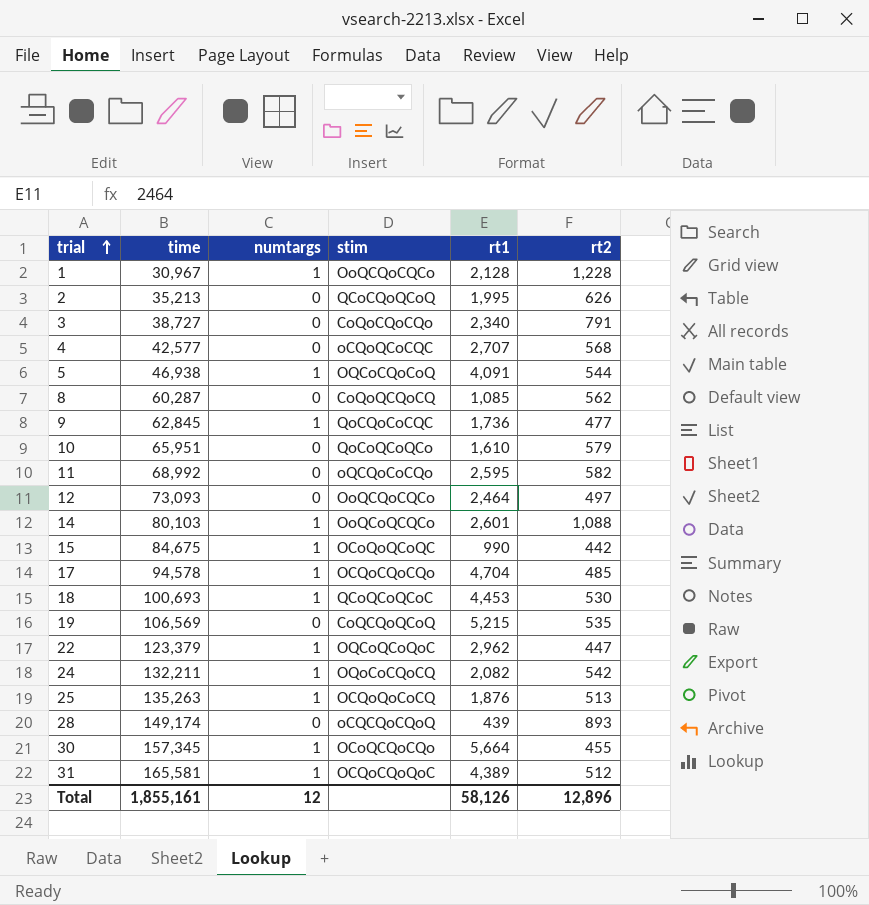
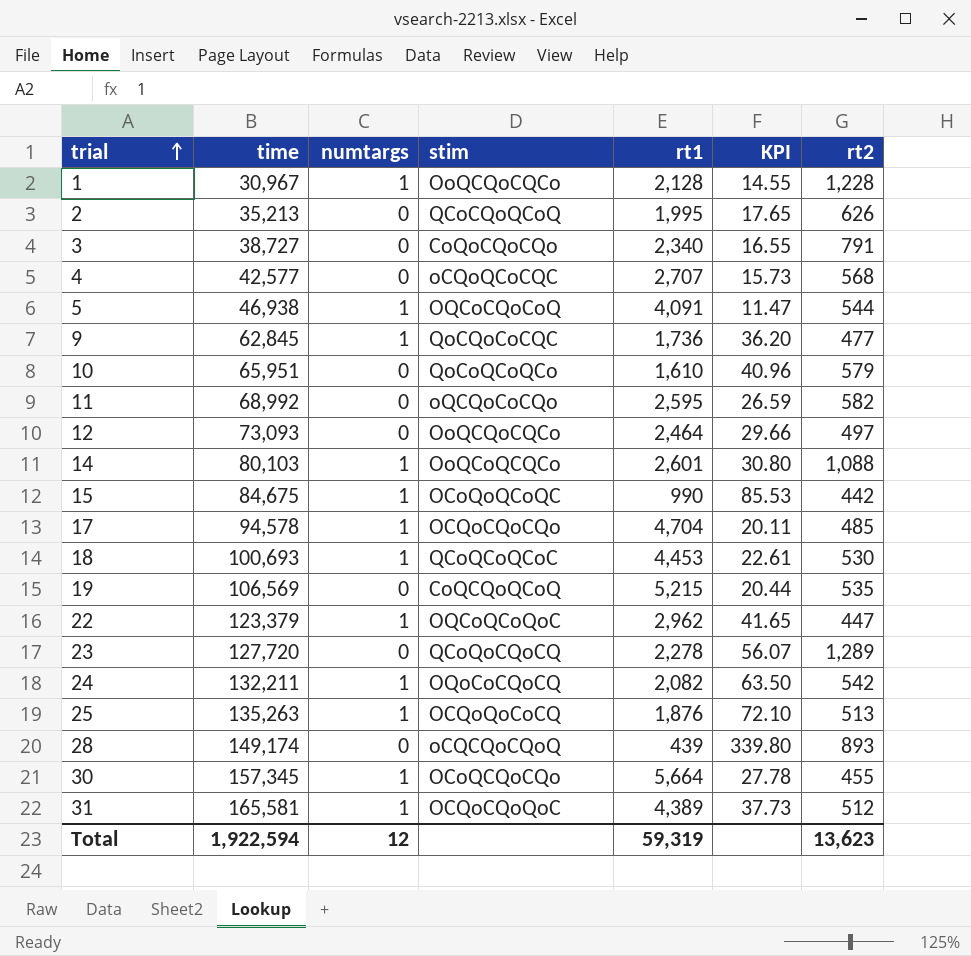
column KPI | formula: none -> [time] / [rt1]
row 8: 60,287 | 0 | CoQoQCQoCQ | 1,085 | 562 -> none
row 23: none -> 127,720 | 0 | QCoQoCQoCQ | 2,278 | 56.07 | 1,289
Total | time: 1,855,161 -> 1,922,594
Total | rt1: 58,126 -> 59,319
Total | rt2: 12,896 -> 13,623

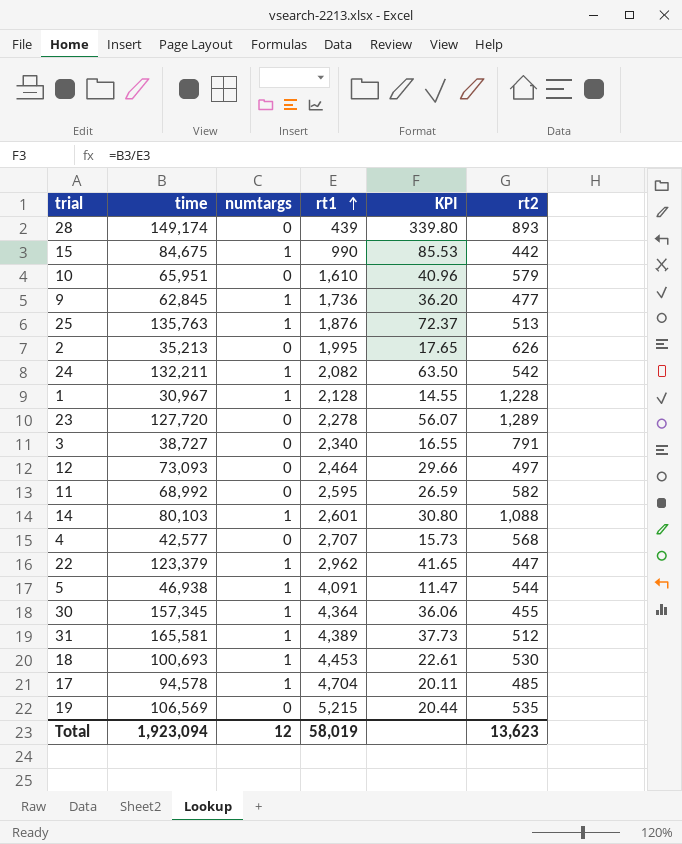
row order: trial ascending -> rt1 ascending
column stim | position: 4 -> none
25 | time: 135,263 -> 135,763
25 | KPI: 72.10 -> 72.37
30 | rt1: 5,664 -> 4,364
30 | KPI: 27.78 -> 36.06
Total | time: 1,922,594 -> 1,923,094
Total | rt1: 59,319 -> 58,019

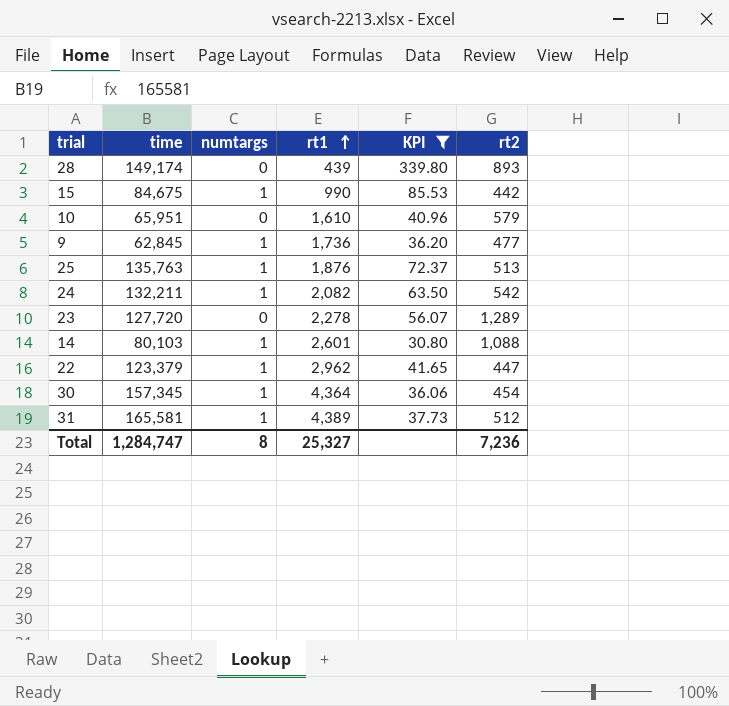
filter: none -> KPI >= 30.80
30 | rt2: 455 -> 454
Total | time: 1,923,094 -> 1,284,747
Total | numtargs: 12 -> 8
Total | rt1: 58,019 -> 25,327
Total | rt2: 13,623 -> 7,236

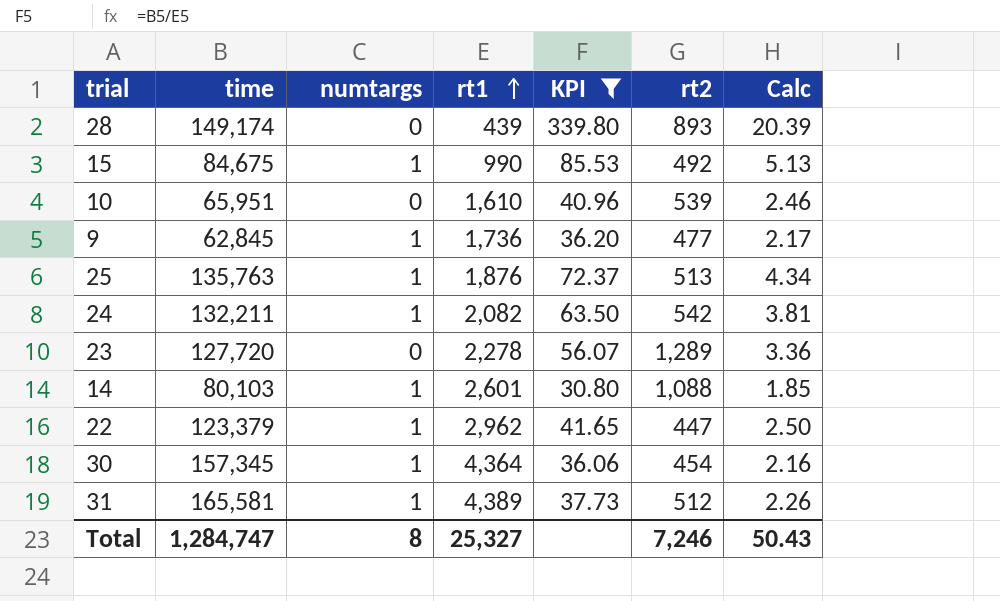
column Calc | formula: none -> [KPI] * 0.06
15 | rt2: 442 -> 492
10 | rt2: 579 -> 539
Total | rt2: 7,236 -> 7,246

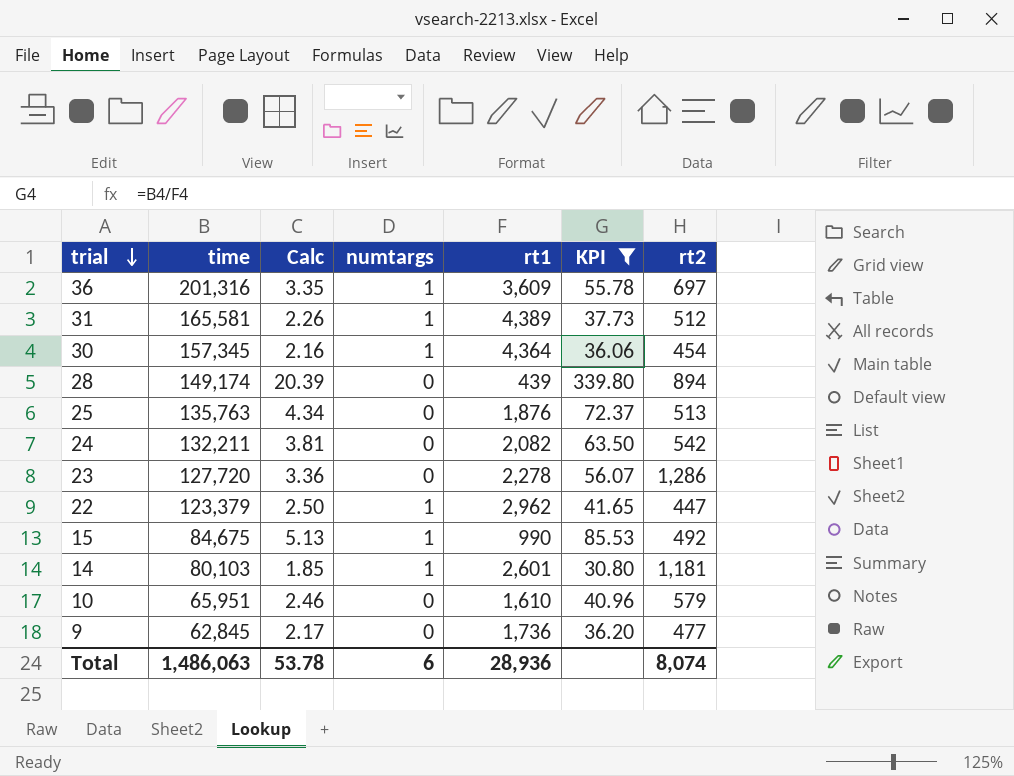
row order: rt1 ascending -> trial descending
column Calc | position: 7 -> 3
row 36: none -> 201,316 | 3.35 | 1 | 3,609 | 55.78 | 697
28 | rt2: 893 -> 894
25 | numtargs: 1 -> 0
24 | numtargs: 1 -> 0
23 | rt2: 1,289 -> 1,286
14 | rt2: 1,088 -> 1,181
10 | rt2: 539 -> 579
9 | numtargs: 1 -> 0
Total | time: 1,284,747 -> 1,486,063
Total | Calc: 50.43 -> 53.78
Total | numtargs: 8 -> 6
Total | rt1: 25,327 -> 28,936
Total | rt2: 7,246 -> 8,074

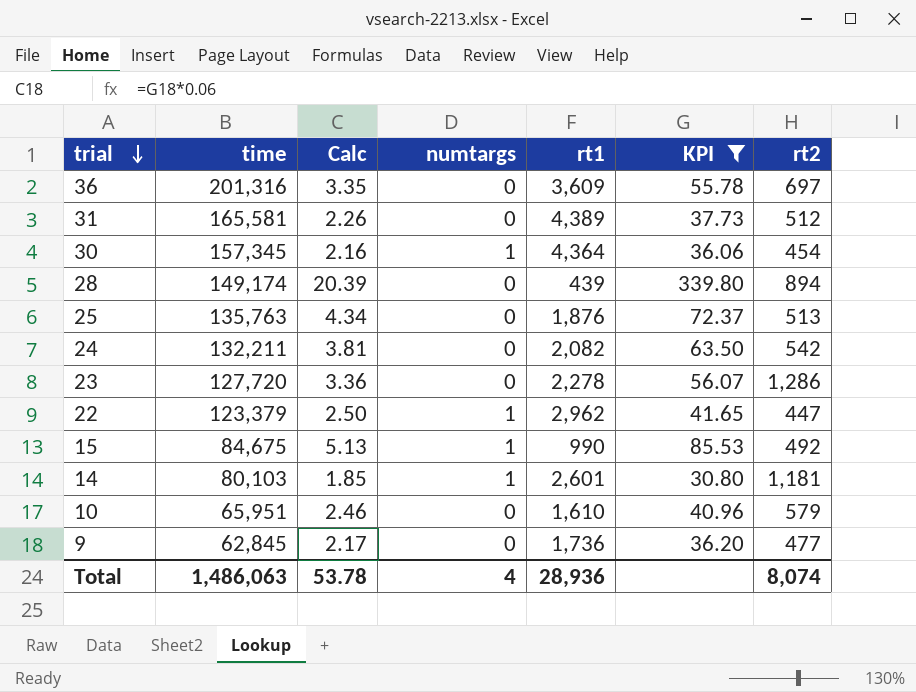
36 | numtargs: 1 -> 0
31 | numtargs: 1 -> 0
Total | numtargs: 6 -> 4

